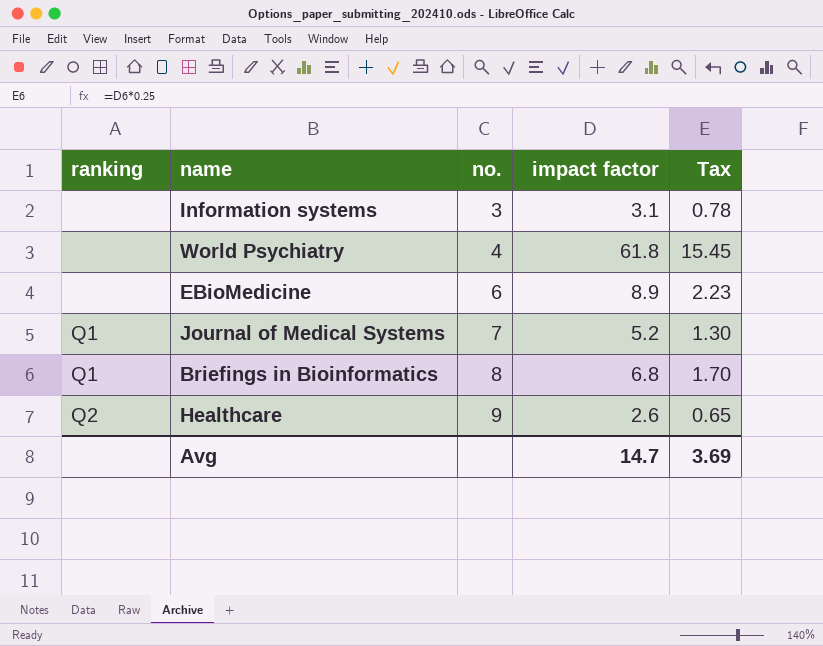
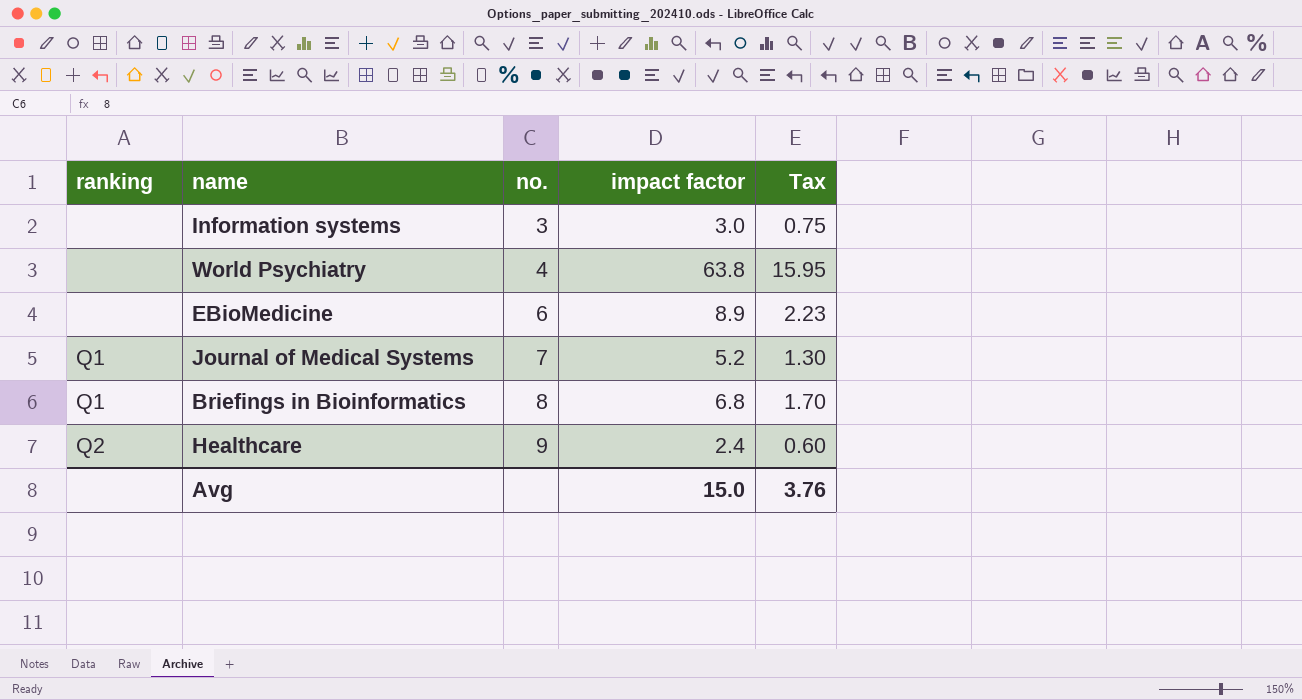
Information systems | impact factor: 3.1 -> 3.0
Information systems | Tax: 0.78 -> 0.75
World Psychiatry | impact factor: 61.8 -> 63.8
World Psychiatry | Tax: 15.45 -> 15.95
Healthcare | impact factor: 2.6 -> 2.4
Healthcare | Tax: 0.65 -> 0.60
Avg | impact factor: 14.7 -> 15.0
Avg | Tax: 3.69 -> 3.76

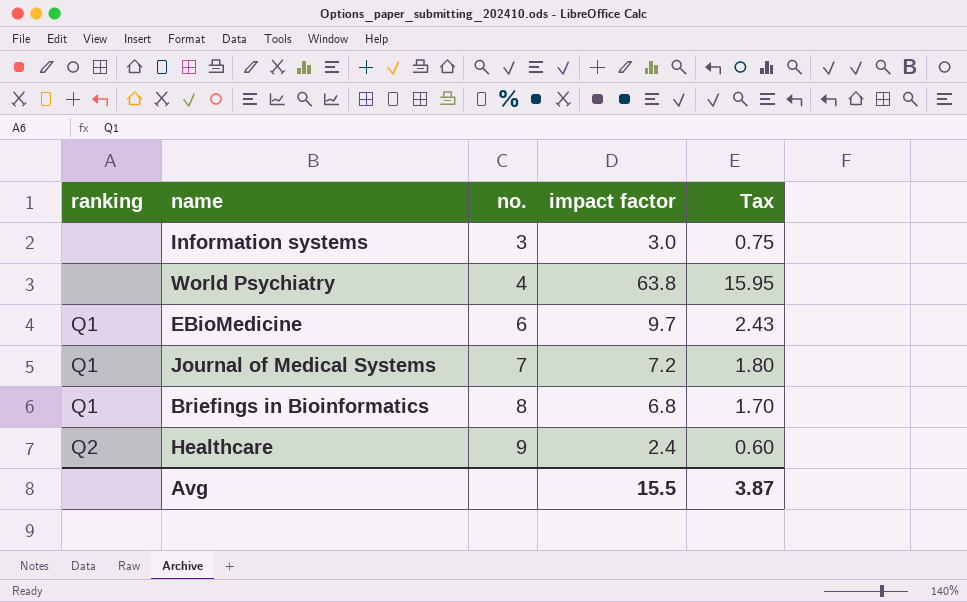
EBioMedicine | ranking: none -> Q1
EBioMedicine | impact factor: 8.9 -> 9.7
EBioMedicine | Tax: 2.23 -> 2.43
Journal of Medical Systems | impact factor: 5.2 -> 7.2
Journal of Medical Systems | Tax: 1.30 -> 1.80
Avg | impact factor: 15.0 -> 15.5
Avg | Tax: 3.76 -> 3.87

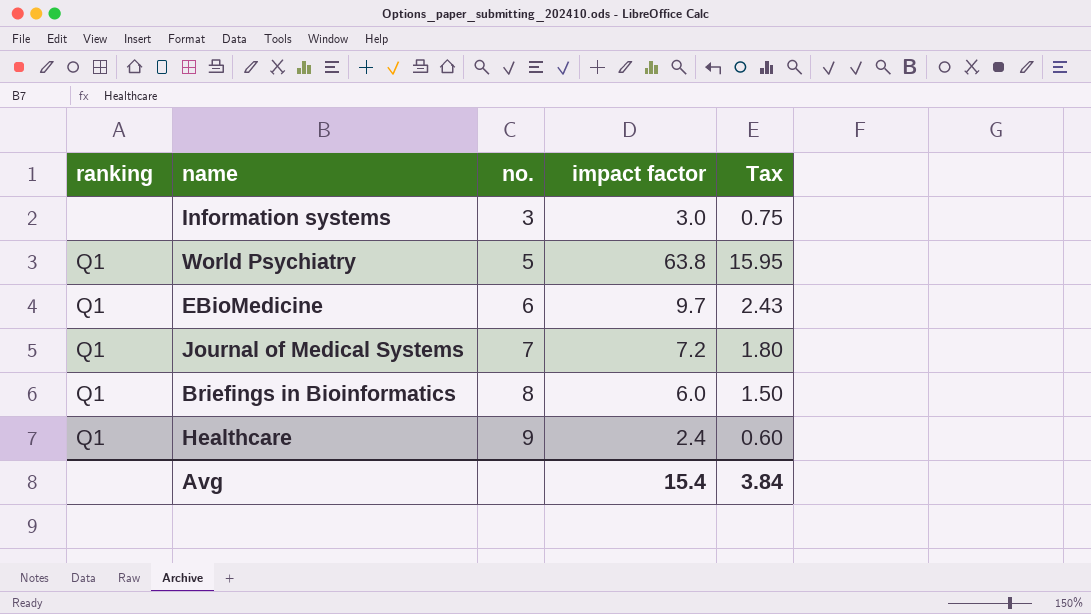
World Psychiatry | ranking: none -> Q1
World Psychiatry | no.: 4 -> 5
Briefings in Bioinformatics | impact factor: 6.8 -> 6.0
Briefings in Bioinformatics | Tax: 1.70 -> 1.50
Healthcare | ranking: Q2 -> Q1
Avg | impact factor: 15.5 -> 15.4
Avg | Tax: 3.87 -> 3.84

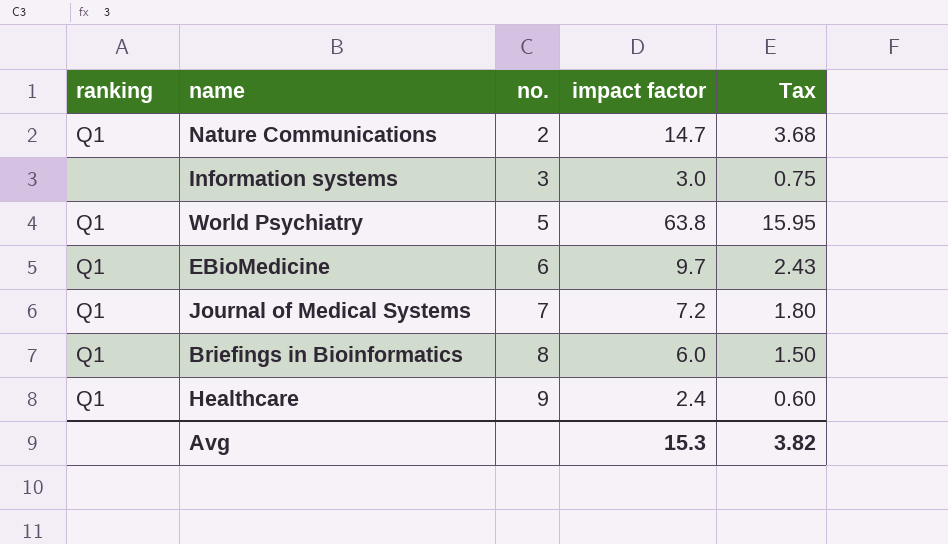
row Nature Communications: none -> Q1 | 2 | 14.7 | 3.68
Avg | impact factor: 15.4 -> 15.3
Avg | Tax: 3.84 -> 3.82

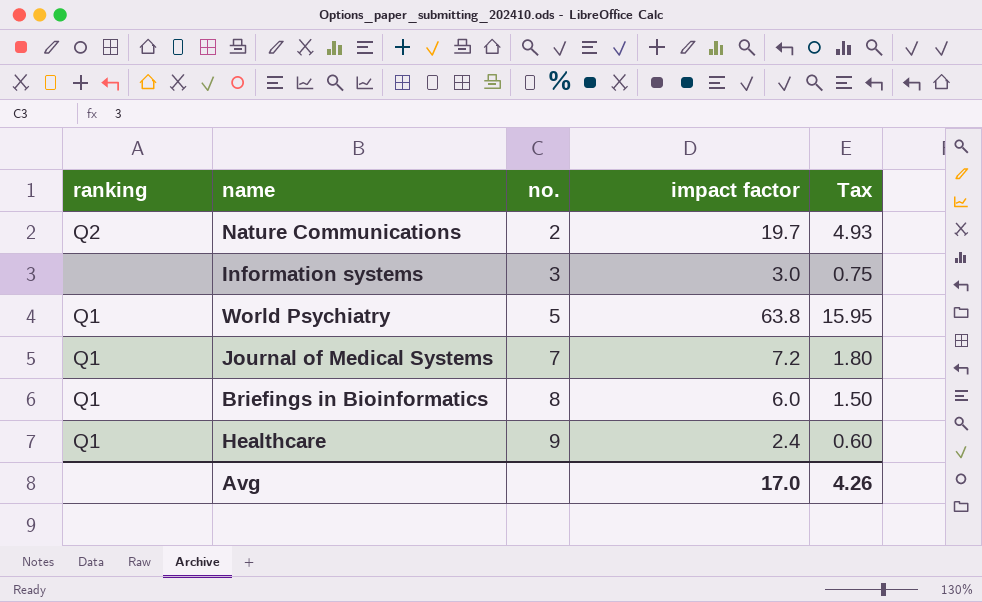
row EBioMedicine: Q1 | 6 | 9.7 | 2.43 -> none
Nature Communications | ranking: Q1 -> Q2
Nature Communications | impact factor: 14.7 -> 19.7
Nature Communications | Tax: 3.68 -> 4.93
Avg | impact factor: 15.3 -> 17.0
Avg | Tax: 3.82 -> 4.26

